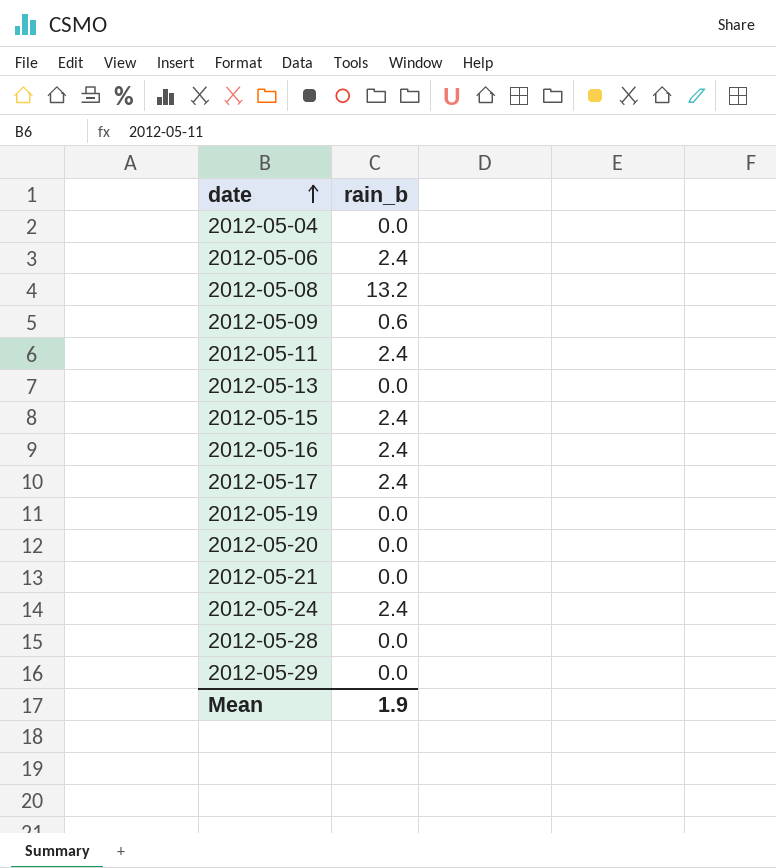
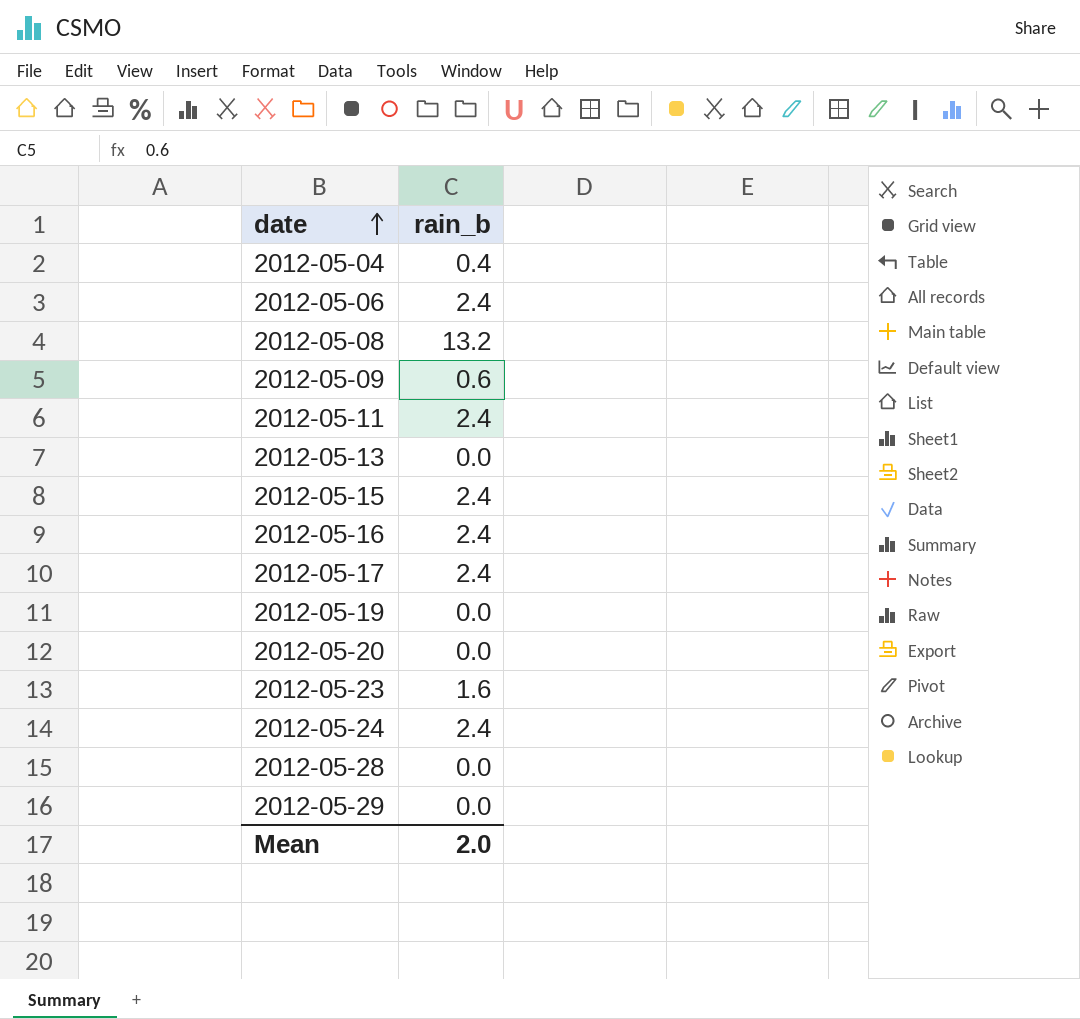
row 2012-05-21: 0.0 -> none
2012-05-04 | rain_b: 0.0 -> 0.4
row 2012-05-23: none -> 1.6
Mean | rain_b: 1.9 -> 2.0

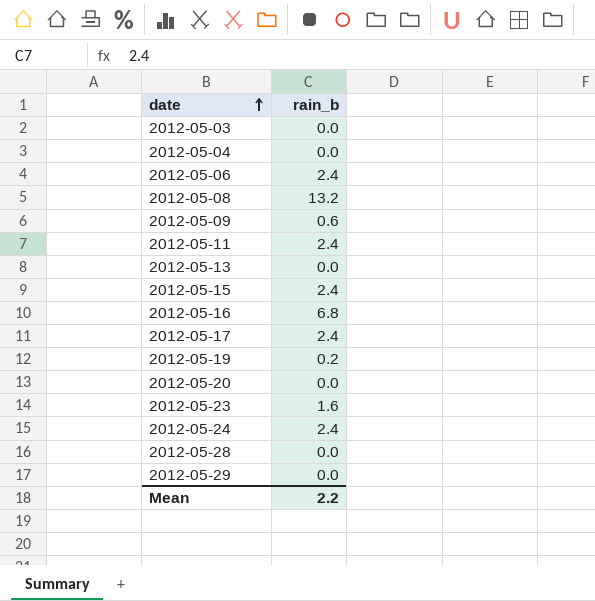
row 2012-05-03: none -> 0.0
2012-05-04 | rain_b: 0.4 -> 0.0
2012-05-16 | rain_b: 2.4 -> 6.8
2012-05-19 | rain_b: 0.0 -> 0.2
Mean | rain_b: 2.0 -> 2.2

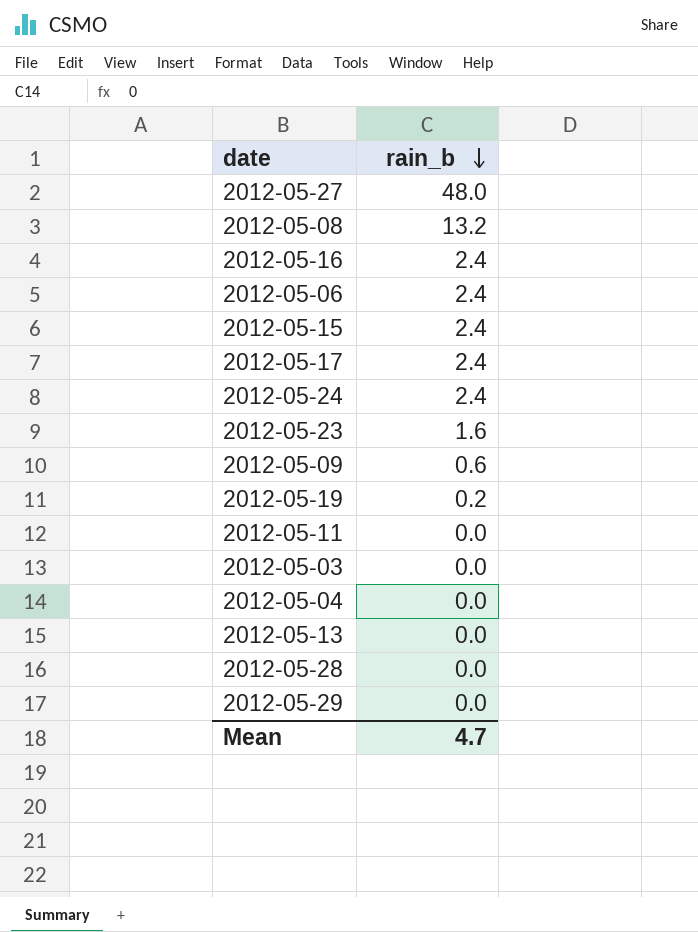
row order: date ascending -> rain_b descending
row 2012-05-20: 0.0 -> none
row 2012-05-27: none -> 48.0
2012-05-16 | rain_b: 6.8 -> 2.4
2012-05-11 | rain_b: 2.4 -> 0.0
Mean | rain_b: 2.2 -> 4.7

